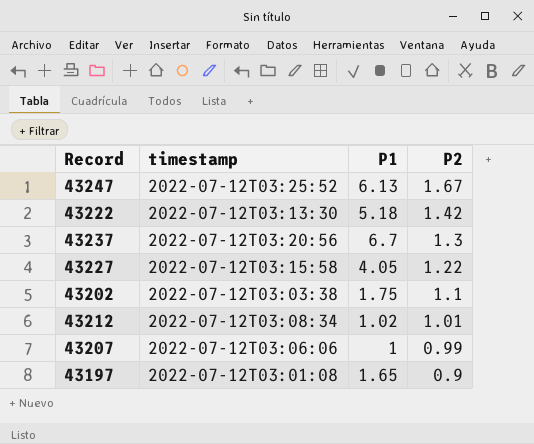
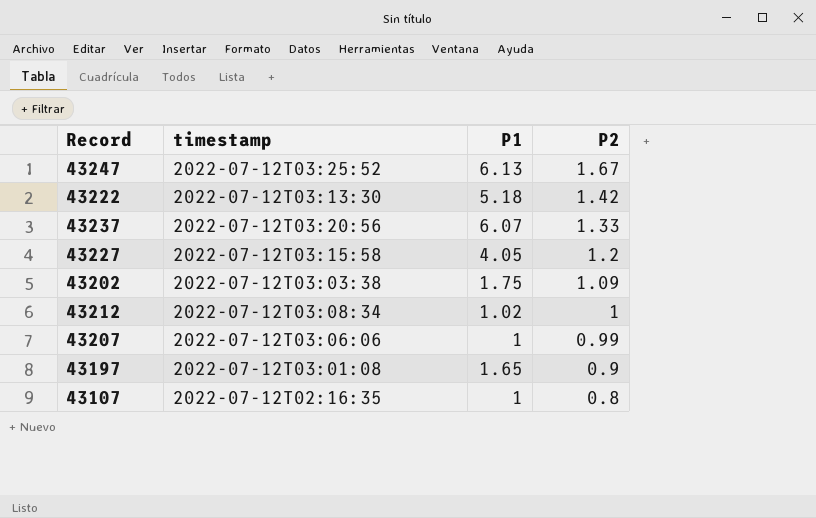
43237 | P1: 6.7 -> 6.07
43237 | P2: 1.3 -> 1.33
43227 | P2: 1.22 -> 1.2
43202 | P2: 1.1 -> 1.09
43212 | P2: 1.01 -> 1
row 43107: none -> 2022-07-12T02:16:35 | 1 | 0.8

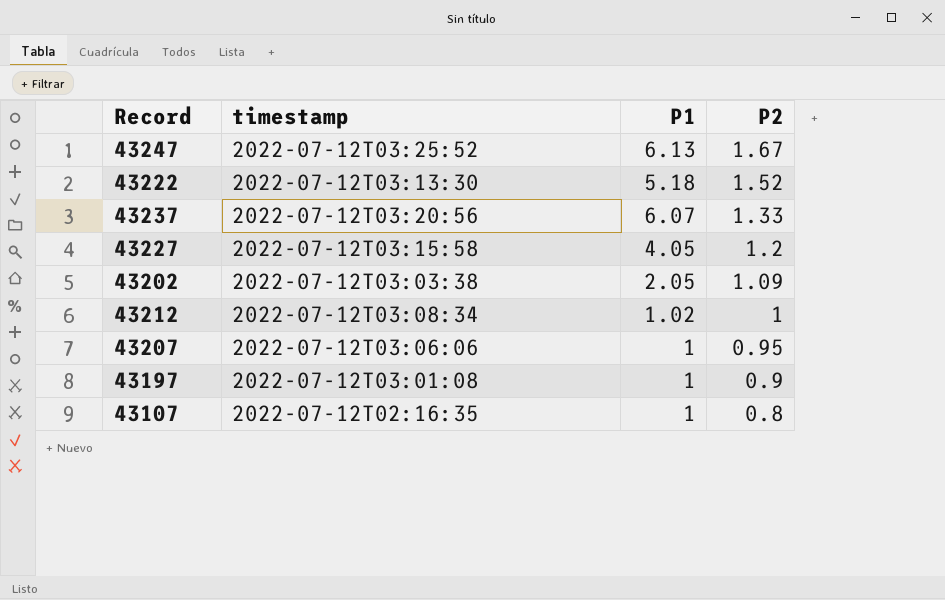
43222 | P2: 1.42 -> 1.52
43202 | P1: 1.75 -> 2.05
43207 | P2: 0.99 -> 0.95
43197 | P1: 1.65 -> 1

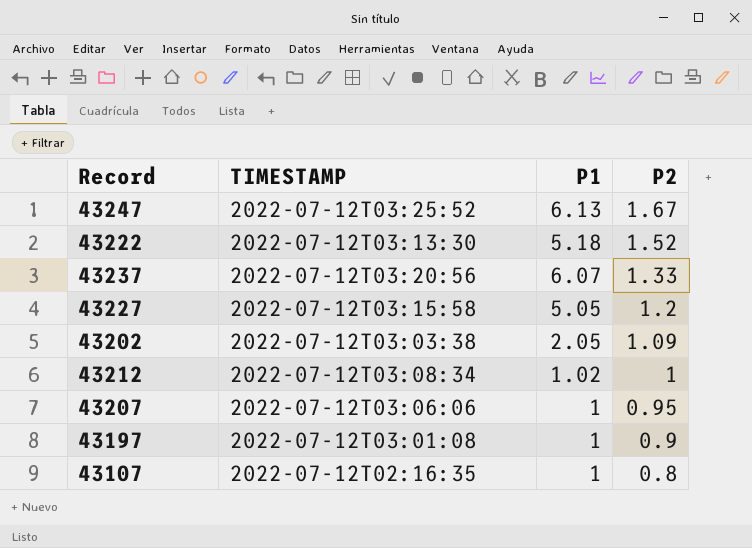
column name: timestamp -> TIMESTAMP
43227 | P1: 4.05 -> 5.05

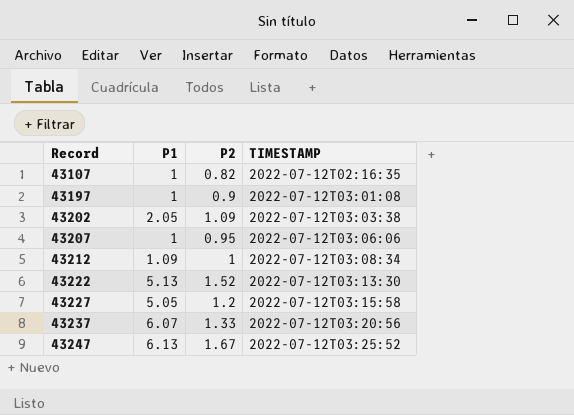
row order: P2 descending -> Record ascending
column TIMESTAMP | position: 2 -> 4
43107 | P2: 0.8 -> 0.82
43212 | P1: 1.02 -> 1.09
43222 | P1: 5.18 -> 5.13

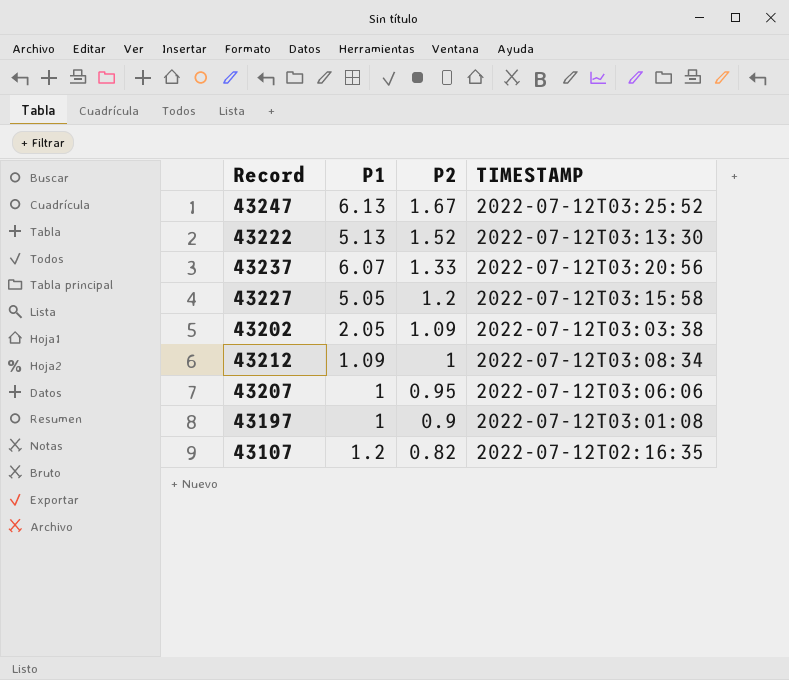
row order: Record ascending -> P2 descending
43107 | P1: 1 -> 1.2

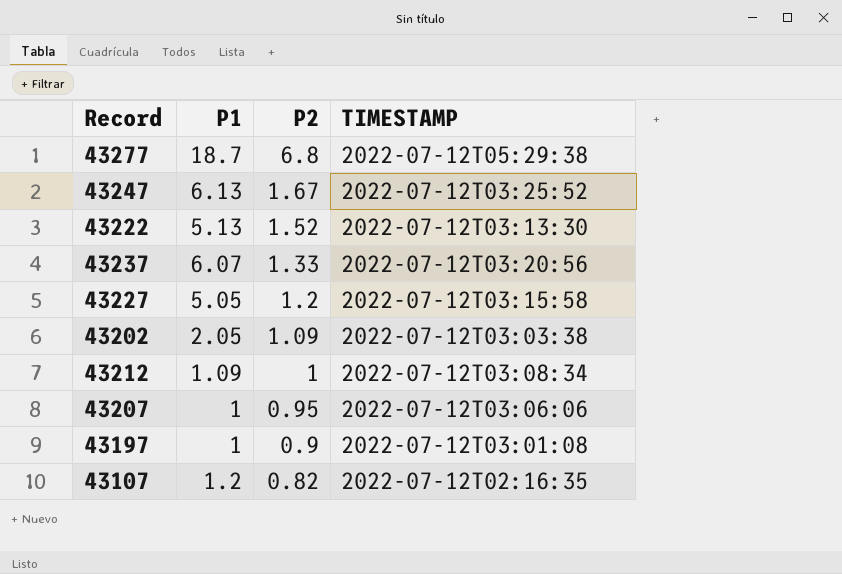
row 43277: none -> 18.7 | 6.8 | 2022-07-12T05:29:38

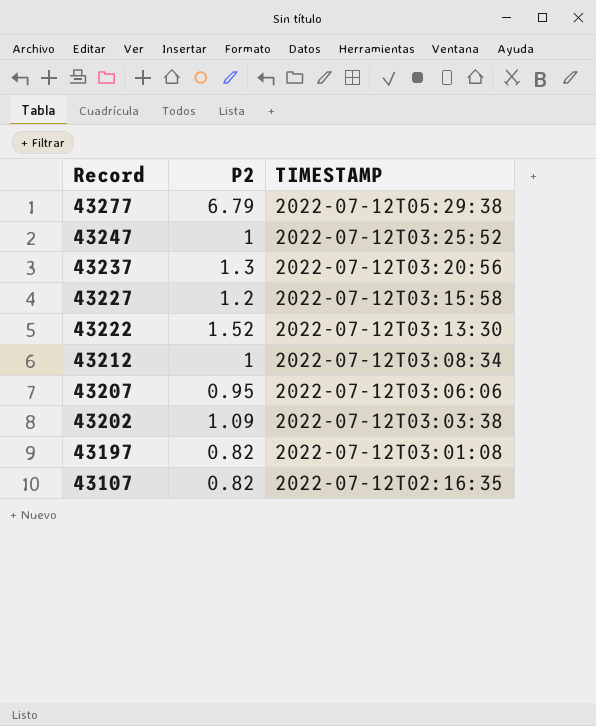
row order: P2 descending -> Record descending
column P1 | position: 2 -> none
43277 | P2: 6.8 -> 6.79
43247 | P2: 1.67 -> 1
43237 | P2: 1.33 -> 1.3
43197 | P2: 0.9 -> 0.82

